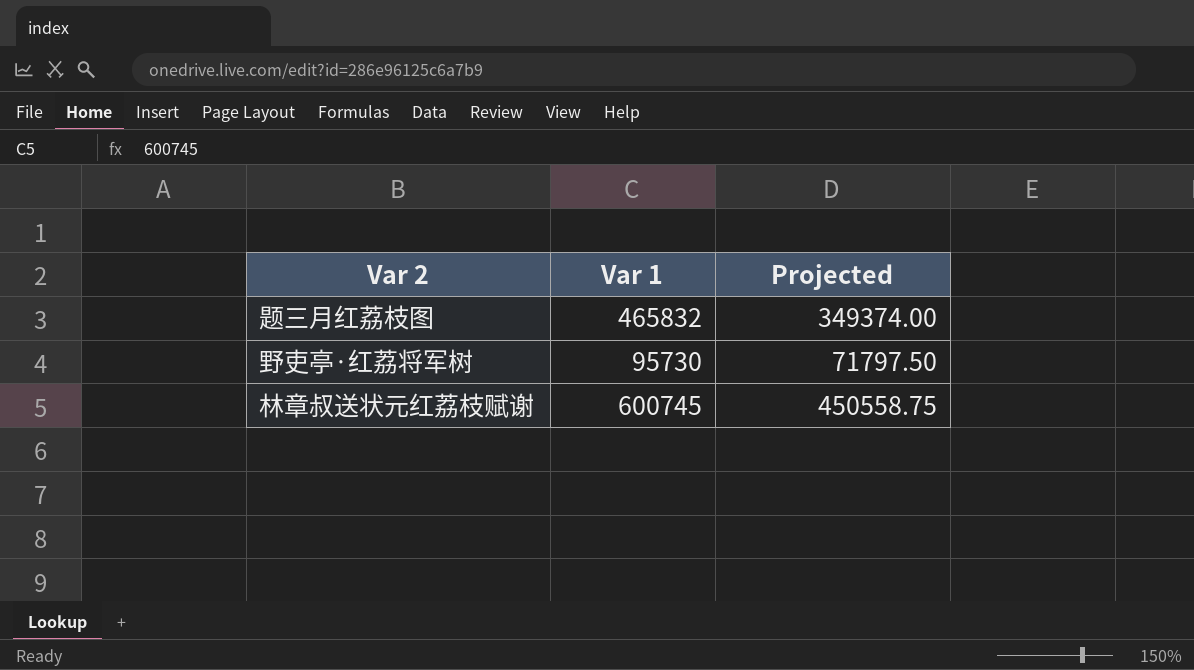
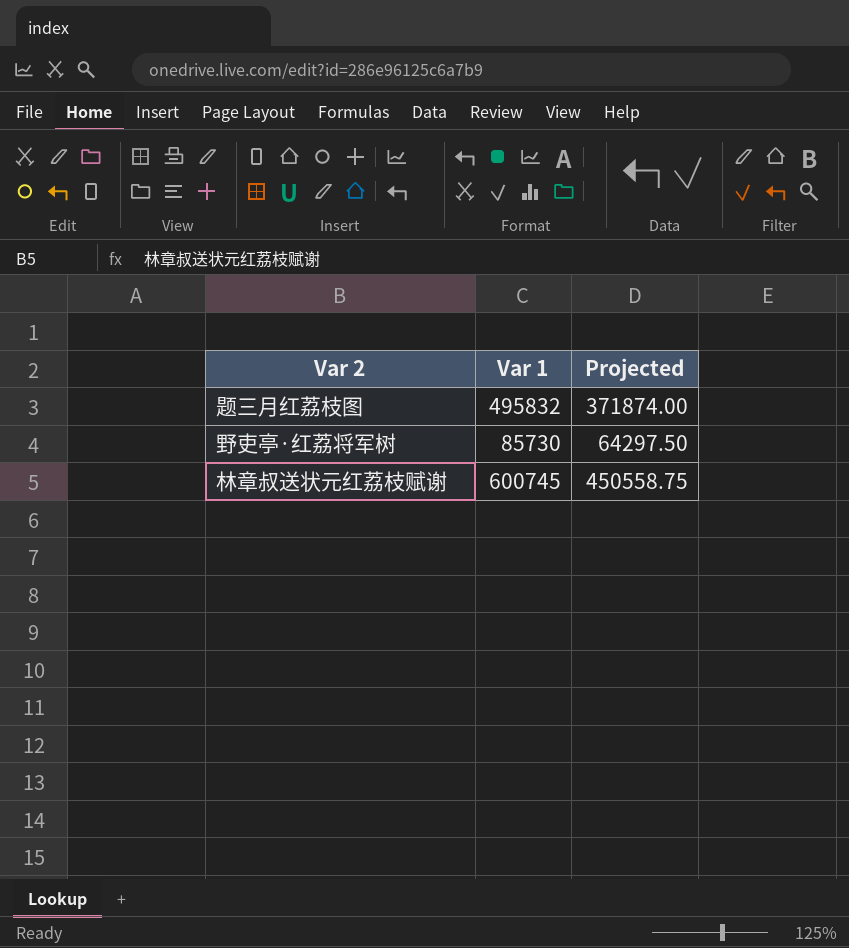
题三月红荔枝图 | Var 1: 465832 -> 495832
题三月红荔枝图 | Projected: 349374.00 -> 371874.00
野吏亭·红荔将军树 | Var 1: 95730 -> 85730
野吏亭·红荔将军树 | Projected: 71797.50 -> 64297.50

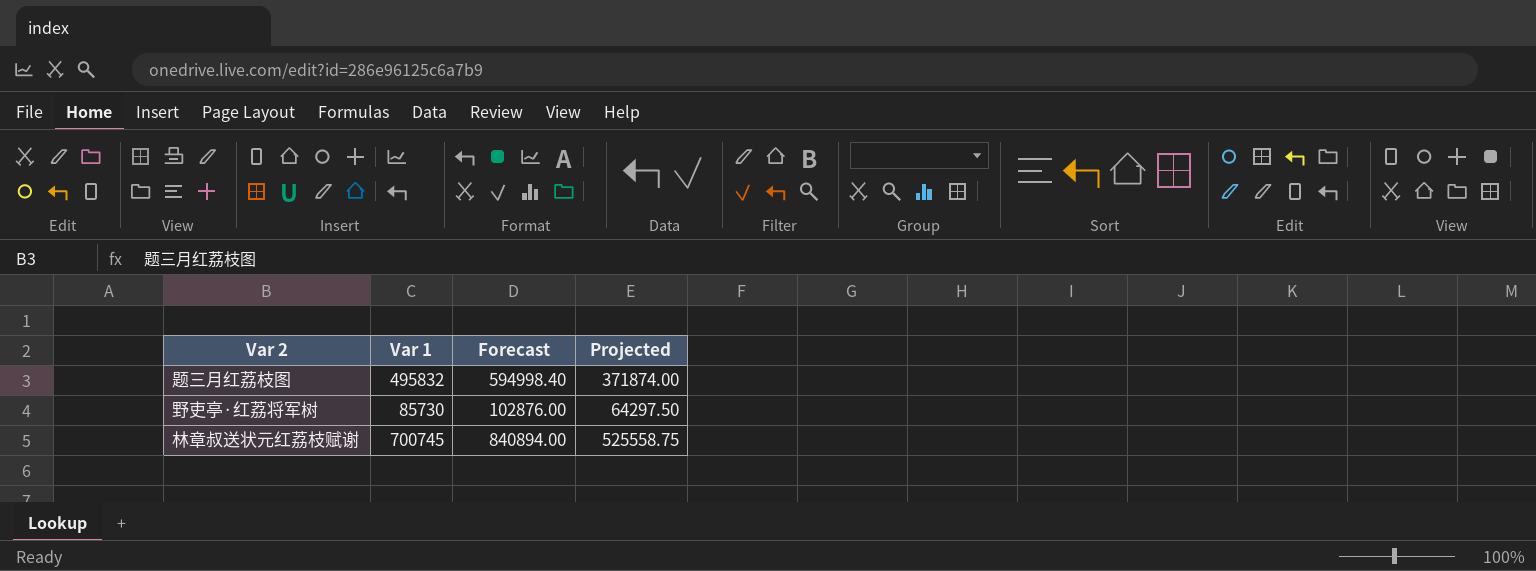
column Forecast | formula: none -> [Var 1] * 1.2
林章叔送状元红荔枝赋谢 | Var 1: 600745 -> 700745
林章叔送状元红荔枝赋谢 | Projected: 450558.75 -> 525558.75

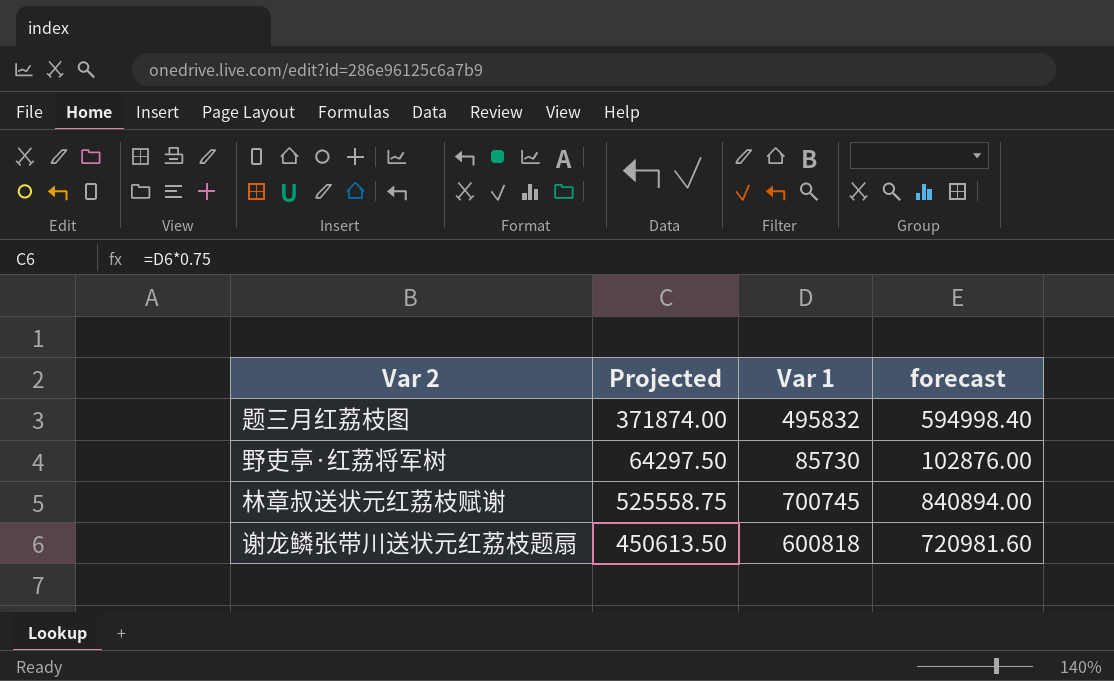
column Projected | position: 4 -> 2
column name: Forecast -> forecast
row 谢龙鳞张带川送状元红荔枝题扇: none -> 450613.50 | 600818 | 720981.60

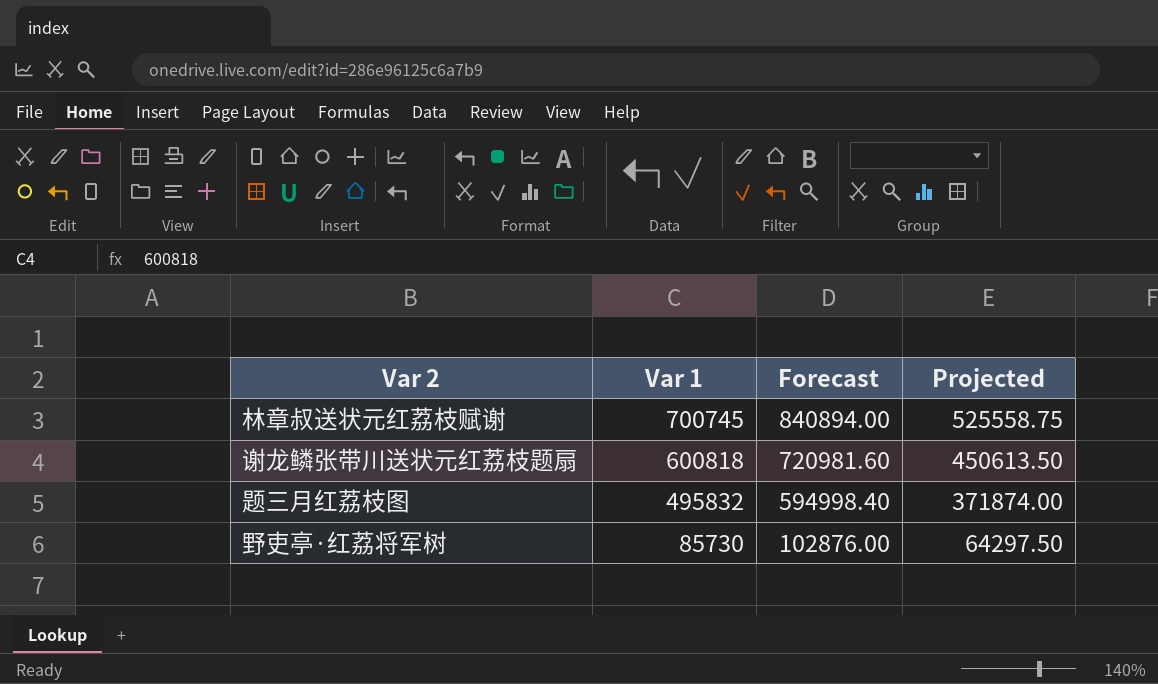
row order: none -> Var 1 descending
column name: forecast -> Forecast
column Projected | position: 2 -> 4

